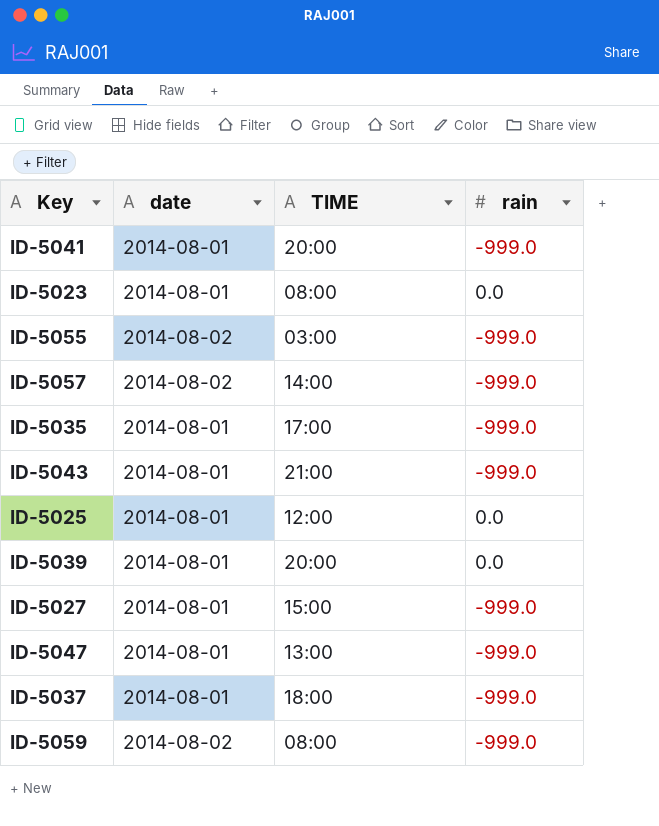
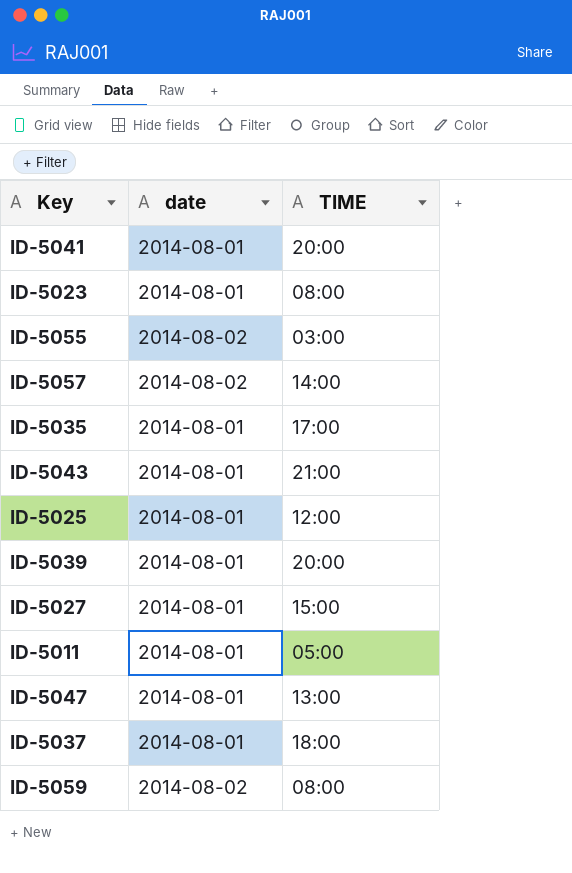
column rain | position: 4 -> none
row ID-5011: none -> 2014-08-01 | 05:00

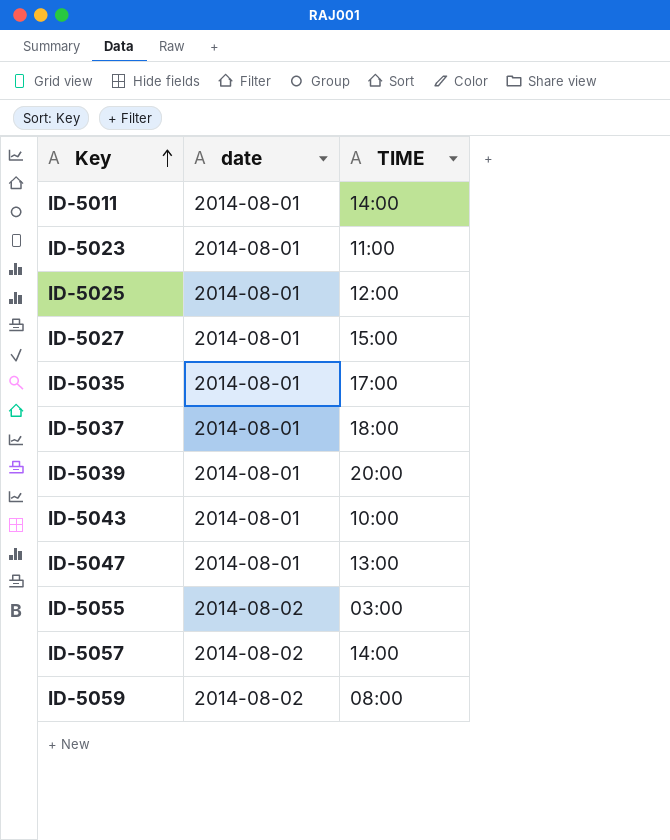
row order: none -> Key ascending
row ID-5041: 2014-08-01 | 20:00 -> none
ID-5011 | TIME: 05:00 -> 14:00
ID-5023 | TIME: 08:00 -> 11:00
ID-5043 | TIME: 21:00 -> 10:00

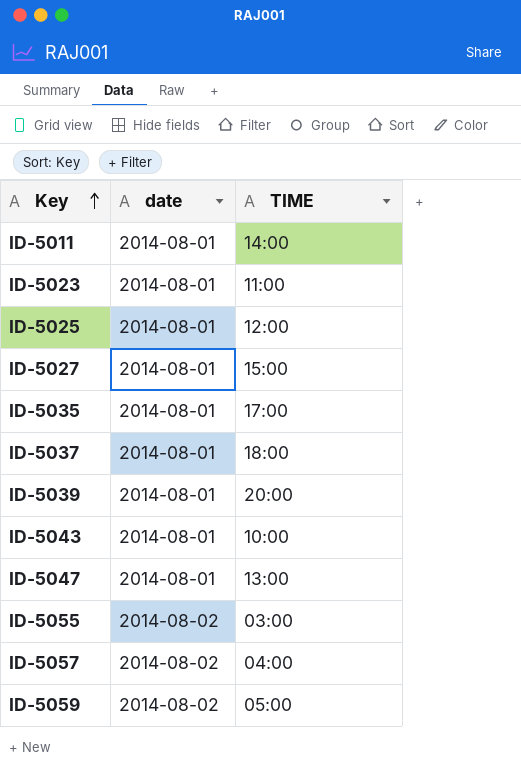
ID-5057 | TIME: 14:00 -> 04:00
ID-5059 | TIME: 08:00 -> 05:00

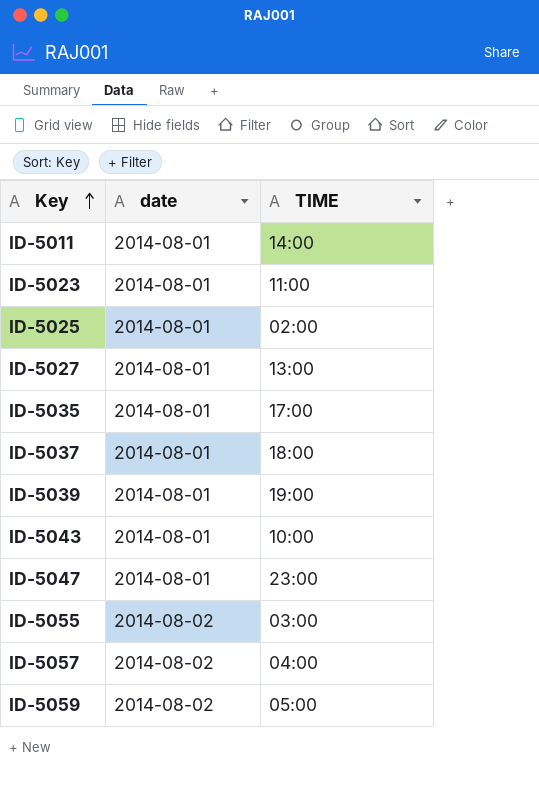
ID-5025 | TIME: 12:00 -> 02:00
ID-5027 | TIME: 15:00 -> 13:00
ID-5039 | TIME: 20:00 -> 19:00
ID-5047 | TIME: 13:00 -> 23:00

